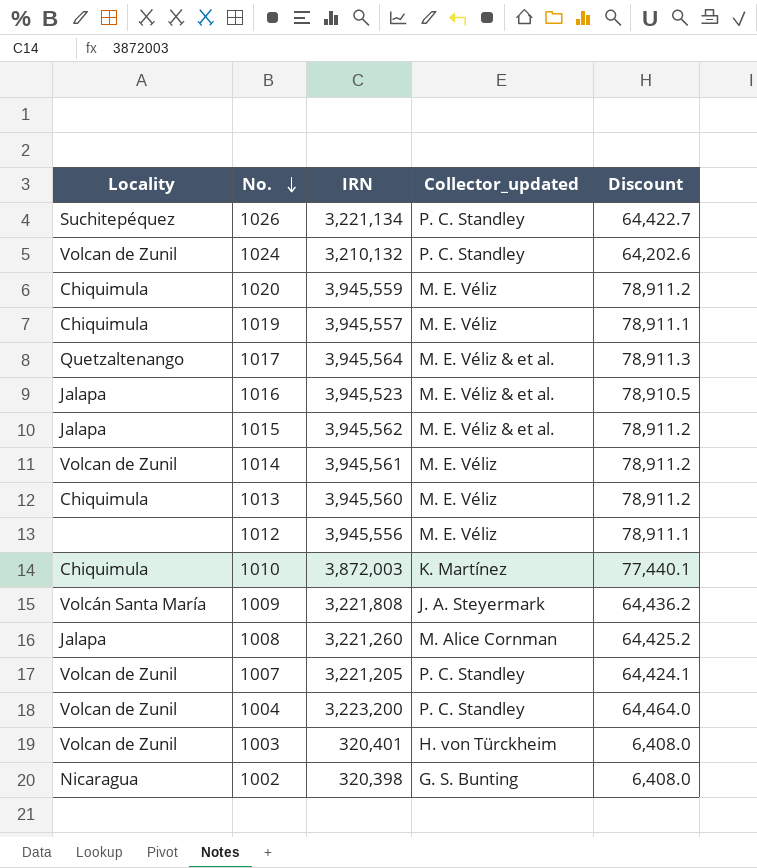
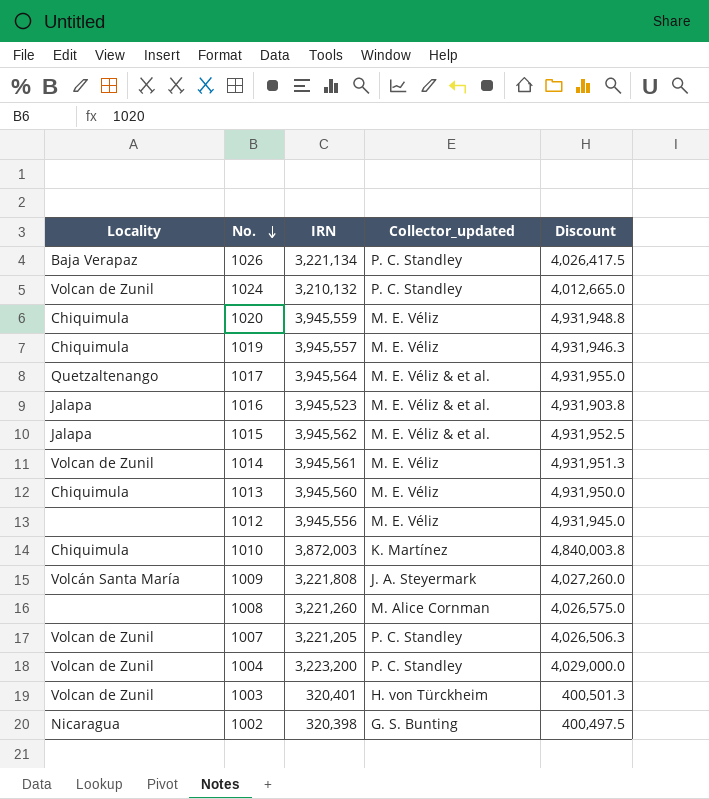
column Discount | formula: [IRN] * 0.02 -> [IRN] * 1.25
1026 | Locality: Suchitepéquez -> Baja Verapaz
1008 | Locality: Jalapa -> none

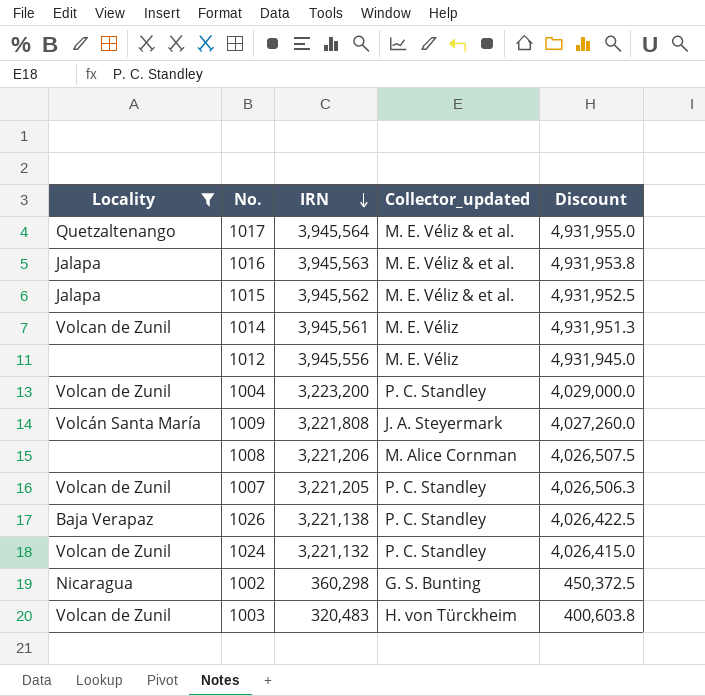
filter: none -> Locality != Chiquimula
row order: No. descending -> IRN descending
1016 | IRN: 3,945,523 -> 3,945,563
1016 | Discount: 4,931,903.8 -> 4,931,953.8
1008 | IRN: 3,221,260 -> 3,221,206
1008 | Discount: 4,026,575.0 -> 4,026,507.5
1026 | IRN: 3,221,134 -> 3,221,138
1026 | Discount: 4,026,417.5 -> 4,026,422.5
1024 | IRN: 3,210,132 -> 3,221,132
1024 | Discount: 4,012,665.0 -> 4,026,415.0
1002 | IRN: 320,398 -> 360,298
1002 | Discount: 400,497.5 -> 450,372.5
1003 | IRN: 320,401 -> 320,483
1003 | Discount: 400,501.3 -> 400,603.8

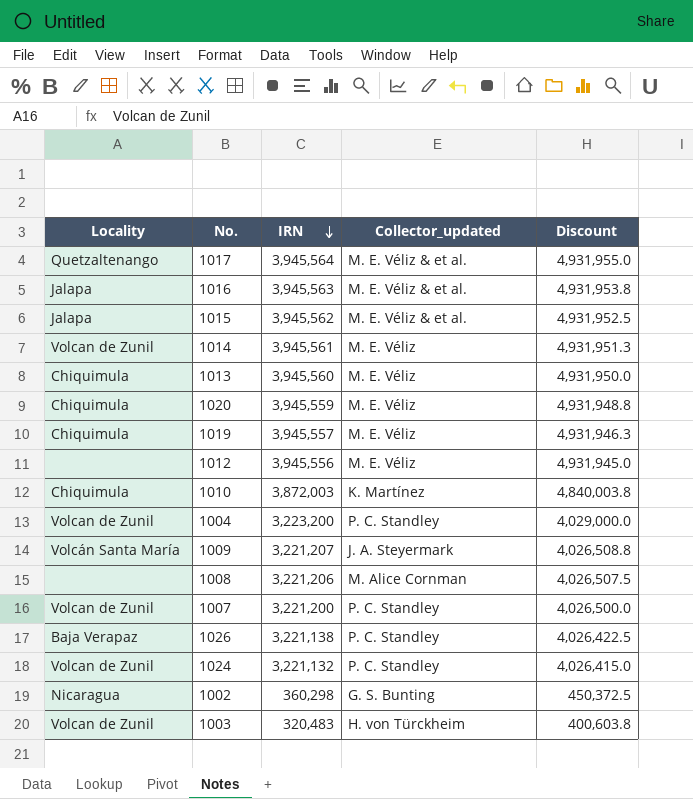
filter: Locality != Chiquimula -> none
1009 | IRN: 3,221,808 -> 3,221,207
1009 | Discount: 4,027,260.0 -> 4,026,508.8
1007 | IRN: 3,221,205 -> 3,221,200
1007 | Discount: 4,026,506.3 -> 4,026,500.0

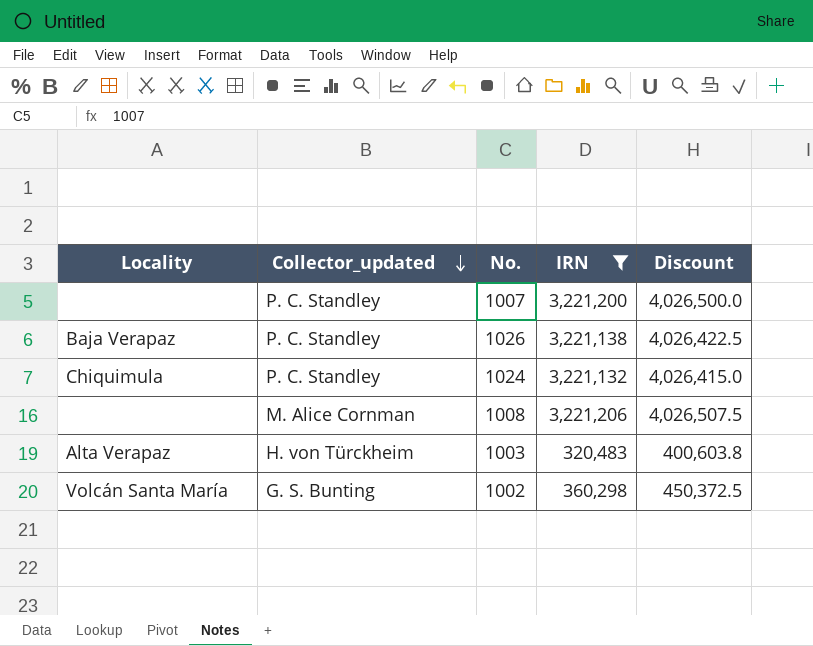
filter: none -> IRN <= 3,221,206
row order: IRN descending -> Collector_updated descending
column Collector_updated | position: 4 -> 2
1007 | Locality: Volcan de Zunil -> none
1024 | Locality: Volcan de Zunil -> Chiquimula
1003 | Locality: Volcan de Zunil -> Alta Verapaz
1002 | Locality: Nicaragua -> Volcán Santa María

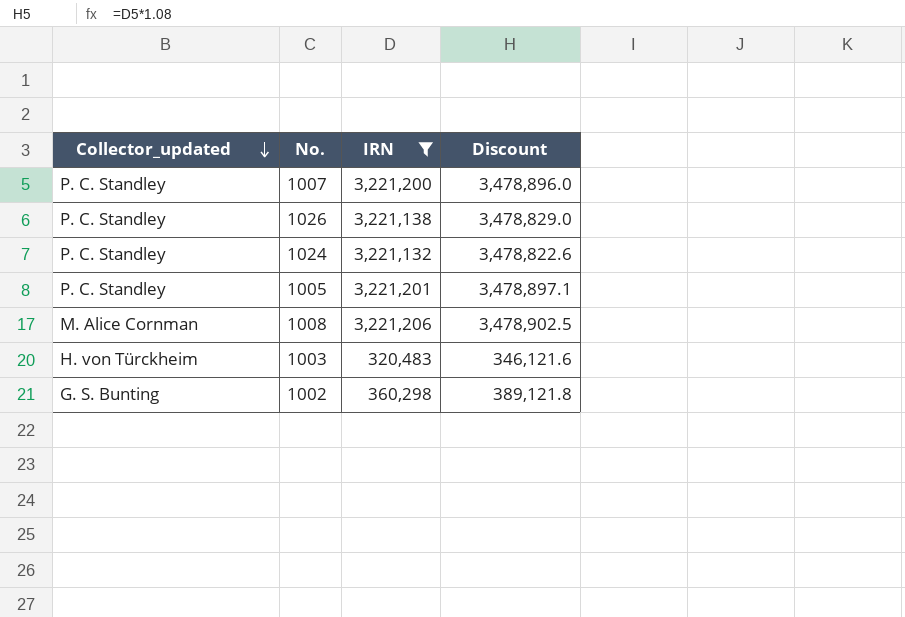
column Locality | position: 1 -> none
column Discount | formula: [IRN] * 1.25 -> [IRN] * 1.08
row 1005: none -> P. C. Standley | 3,221,201 | 3,478,897.1

